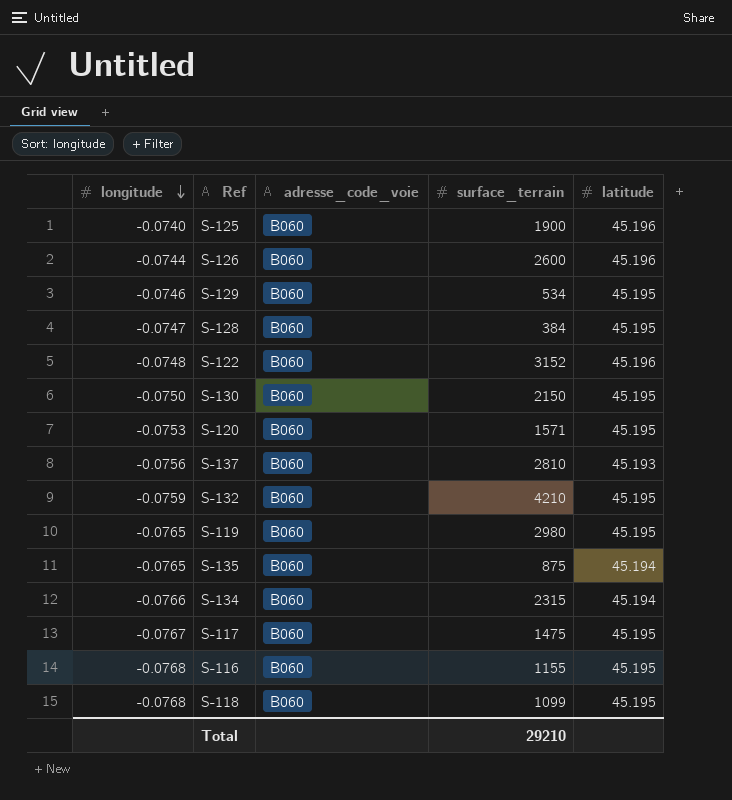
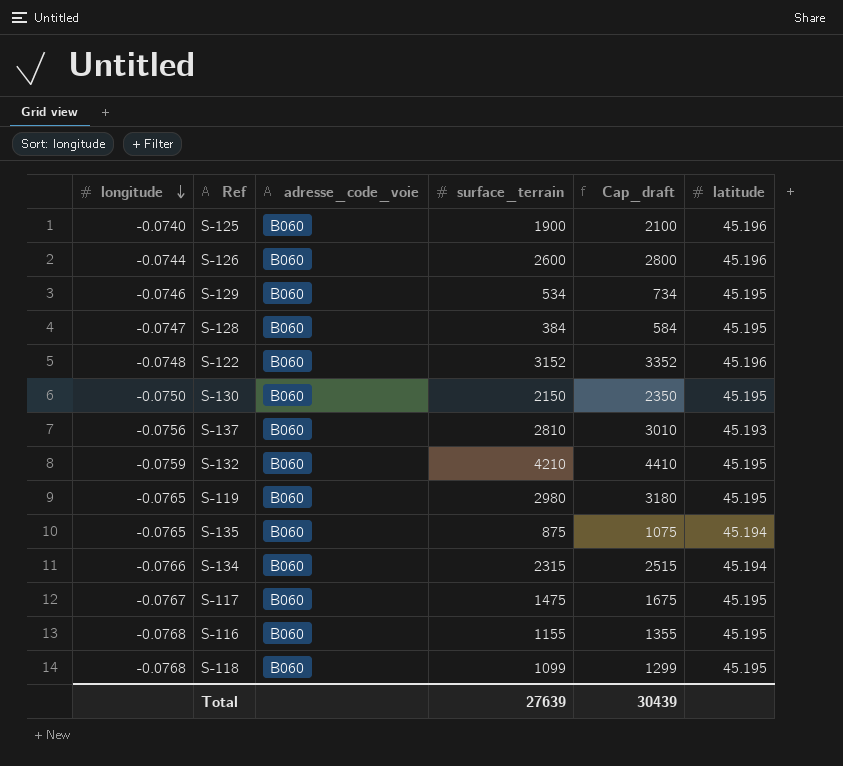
column Cap_draft | formula: none -> [surface_terrain] + 200
row S-120: -0.0753 | B060 | 1571 | 45.195 -> none
Total | surface_terrain: 29210 -> 27639

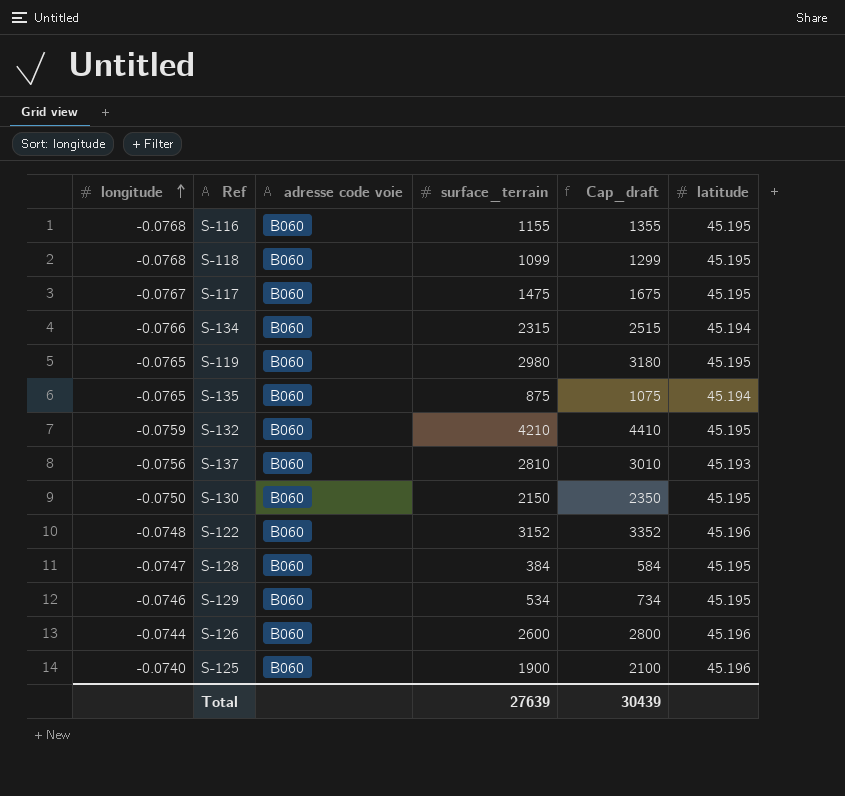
row order: longitude descending -> longitude ascending
column name: adresse_code_voie -> adresse code voie

